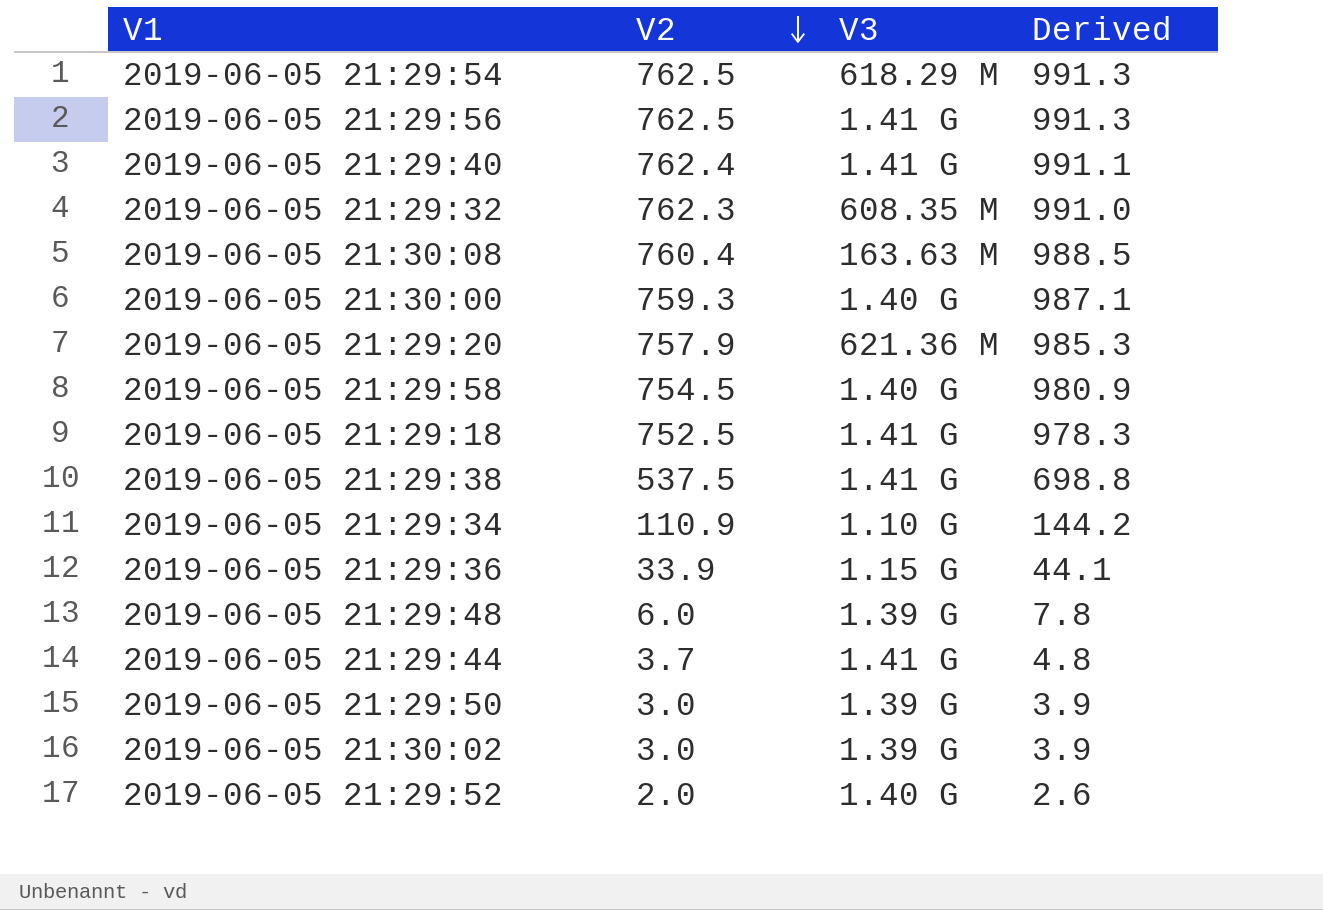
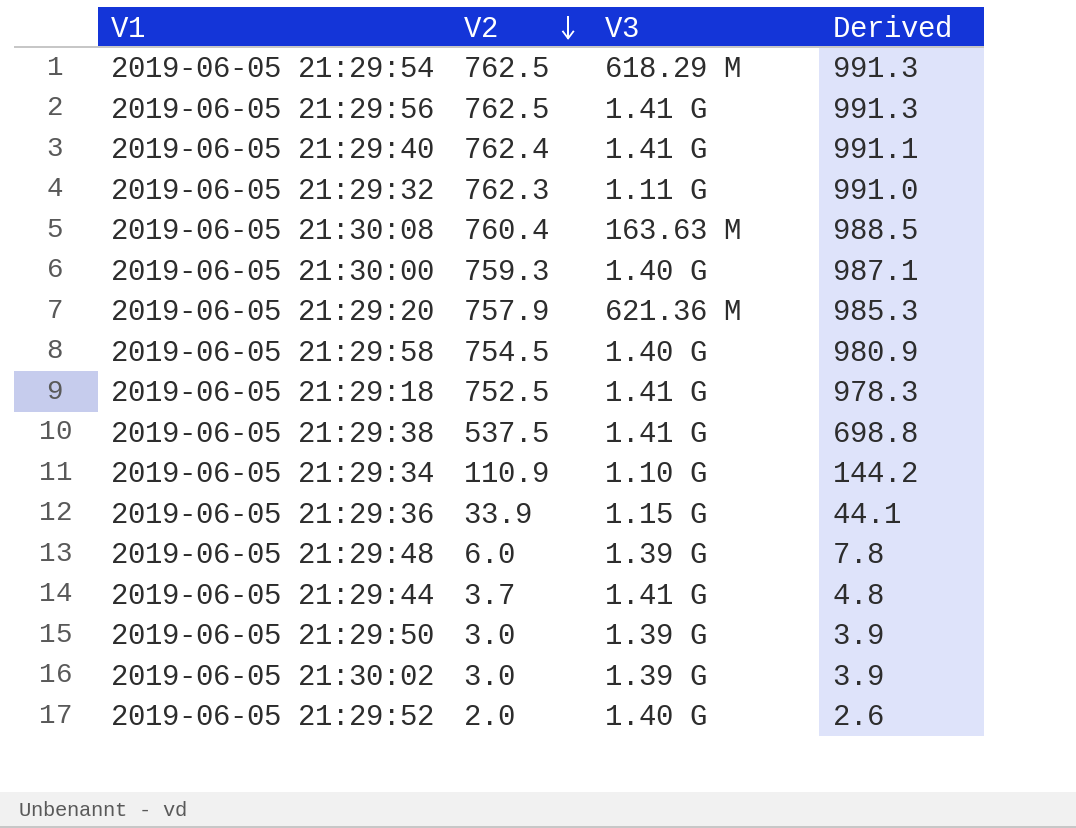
2019-06-05 21:29:32 | V3: 608.35 M -> 1.11 G

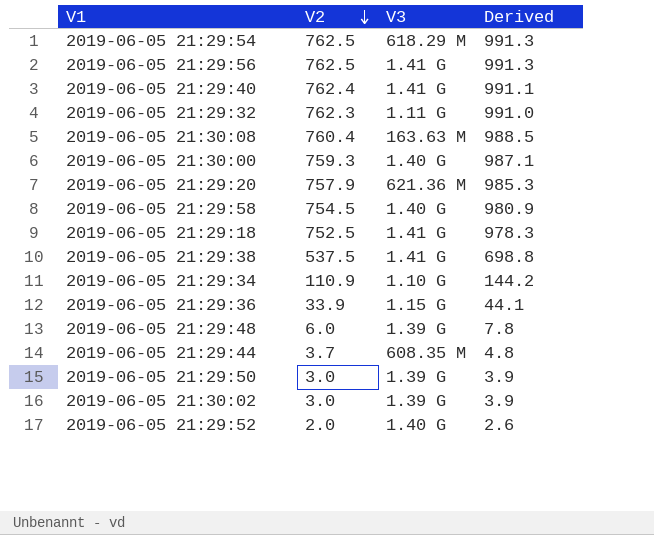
2019-06-05 21:29:44 | V3: 1.41 G -> 608.35 M

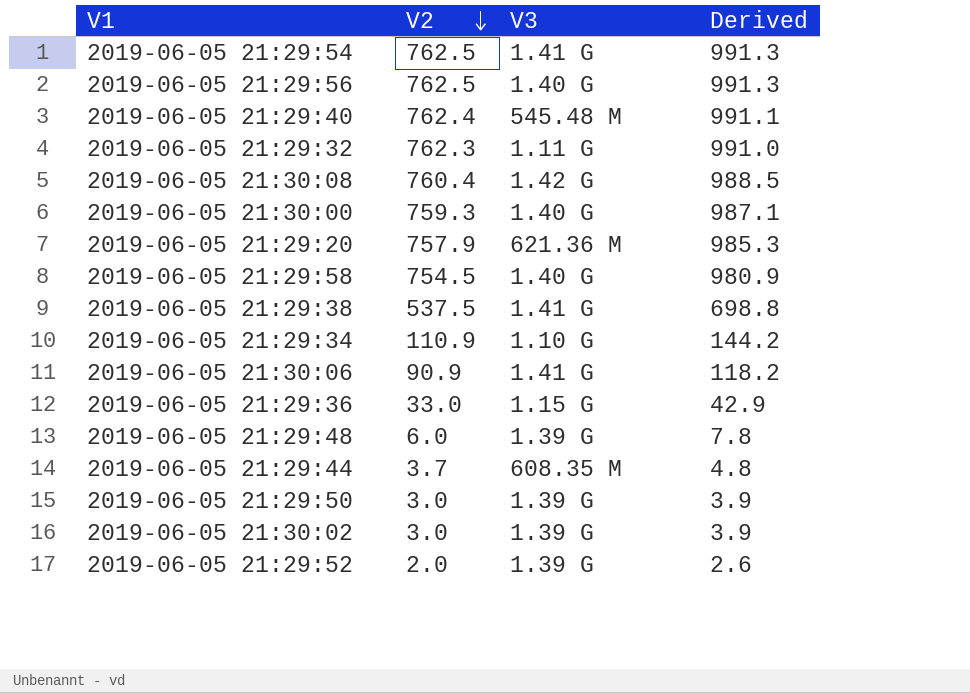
row 2019-06-05 21:29:18: 752.5 | 1.41 G | 978.3 -> none
2019-06-05 21:29:54 | V3: 618.29 M -> 1.41 G
2019-06-05 21:29:56 | V3: 1.41 G -> 1.40 G
2019-06-05 21:29:40 | V3: 1.41 G -> 545.48 M
2019-06-05 21:30:08 | V3: 163.63 M -> 1.42 G
row 2019-06-05 21:30:06: none -> 90.9 | 1.41 G | 118.2
2019-06-05 21:29:36 | V2: 33.9 -> 33.0
2019-06-05 21:29:36 | Derived: 44.1 -> 42.9
2019-06-05 21:29:52 | V3: 1.40 G -> 1.39 G

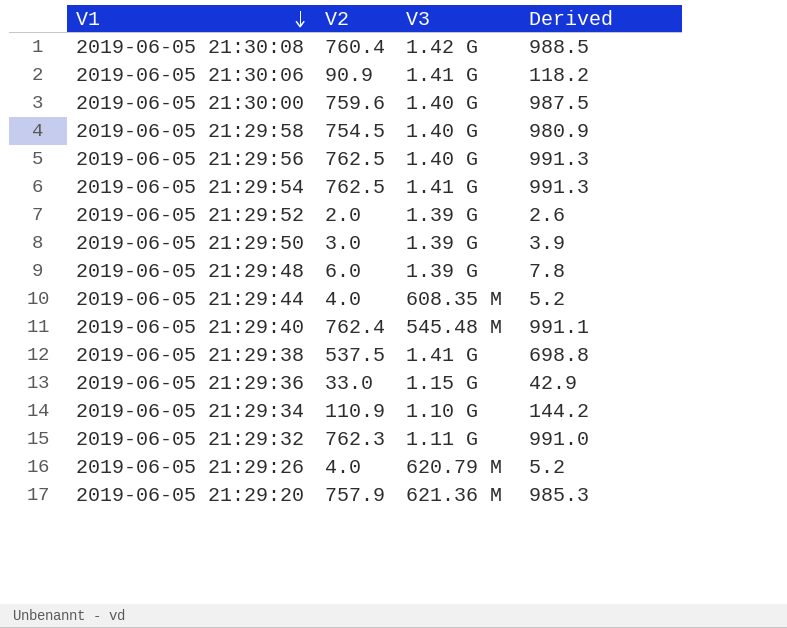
row order: V2 descending -> V1 descending
row 2019-06-05 21:30:02: 3.0 | 1.39 G | 3.9 -> none
2019-06-05 21:30:00 | V2: 759.3 -> 759.6
2019-06-05 21:30:00 | Derived: 987.1 -> 987.5
2019-06-05 21:29:44 | V2: 3.7 -> 4.0
2019-06-05 21:29:44 | Derived: 4.8 -> 5.2
row 2019-06-05 21:29:26: none -> 4.0 | 620.79 M | 5.2

